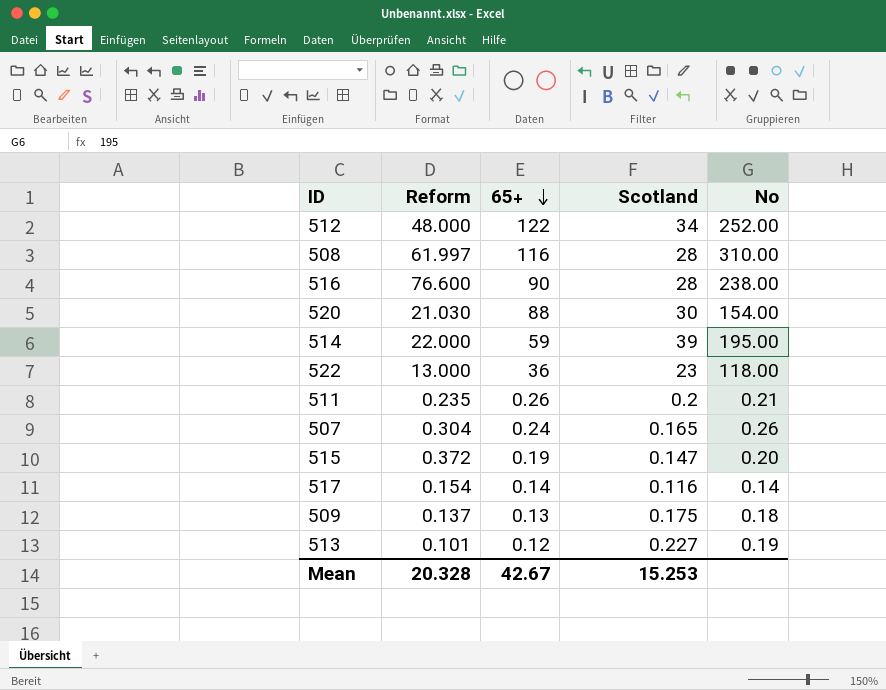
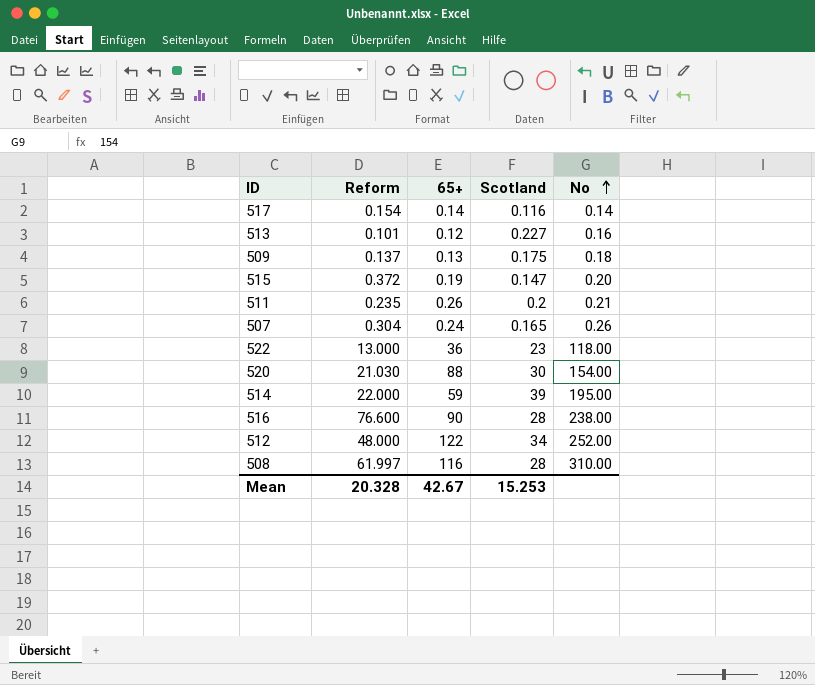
row order: 65+ descending -> No ascending
513 | No: 0.19 -> 0.16

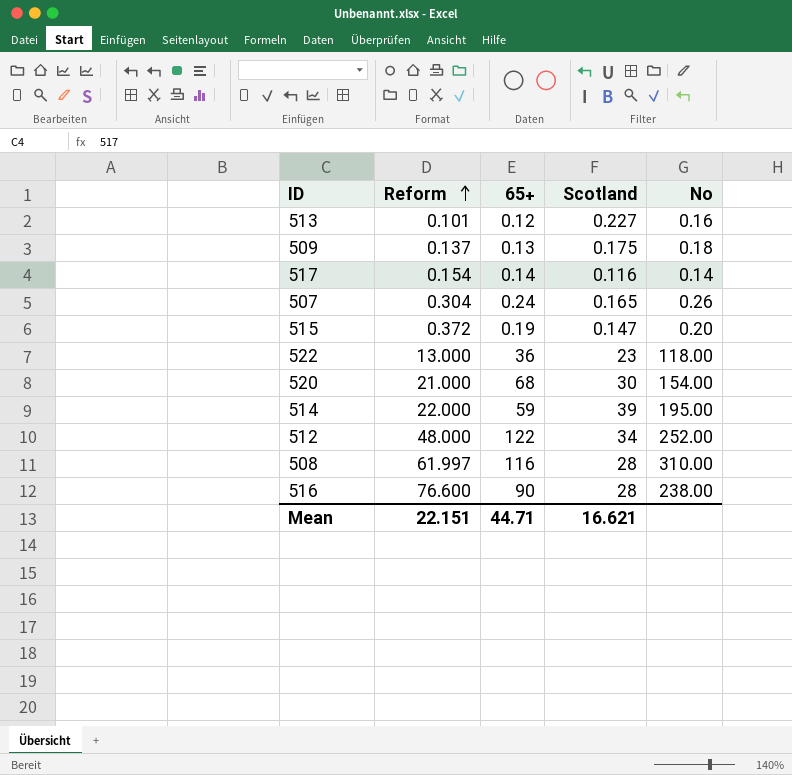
row order: No ascending -> Reform ascending
row 511: 0.235 | 0.26 | 0.2 | 0.21 -> none
520 | Reform: 21.030 -> 21.000
520 | 65+: 88 -> 68
Mean | Reform: 20.328 -> 22.151
Mean | 65+: 42.67 -> 44.71
Mean | Scotland: 15.253 -> 16.621

